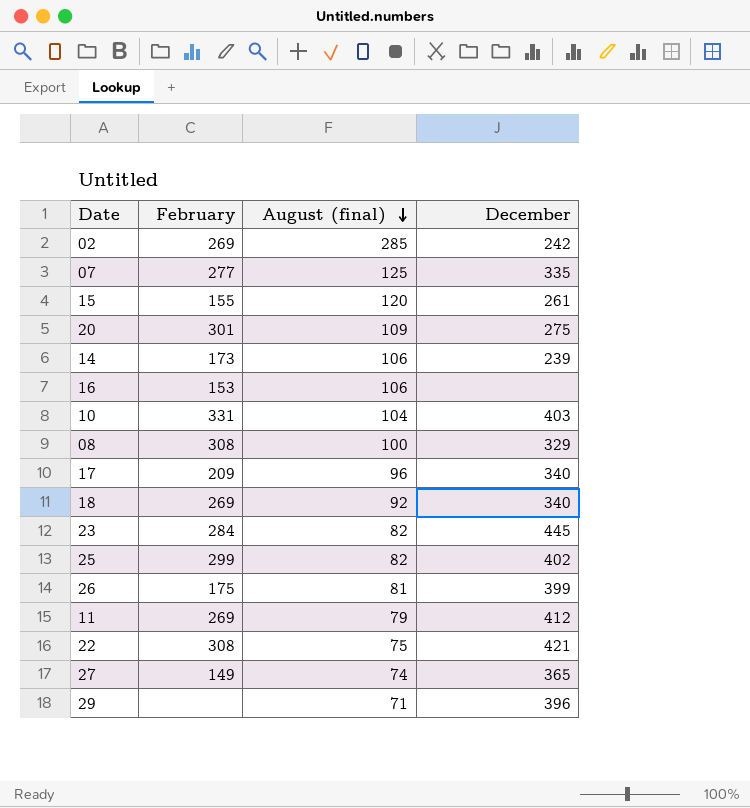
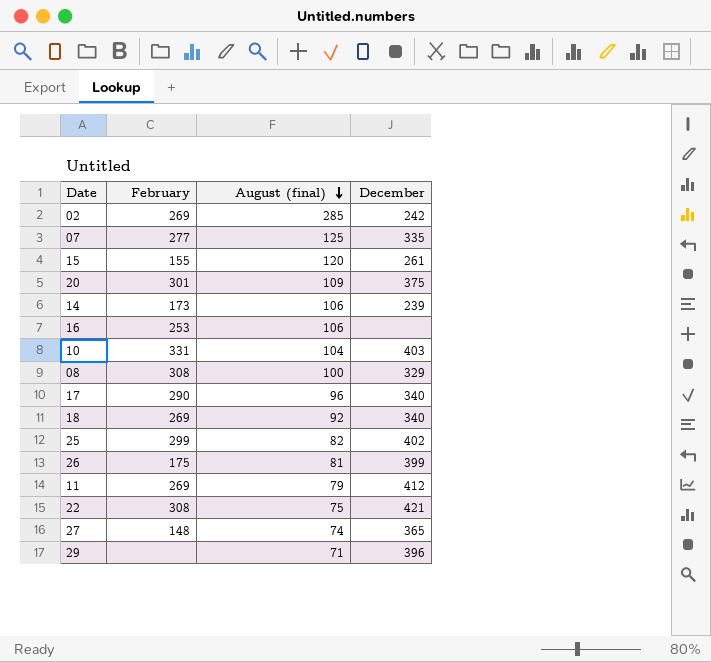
row 23: 284 | 82 | 445 -> none
20 | December: 275 -> 375
16 | February: 153 -> 253
17 | February: 209 -> 290
27 | February: 149 -> 148

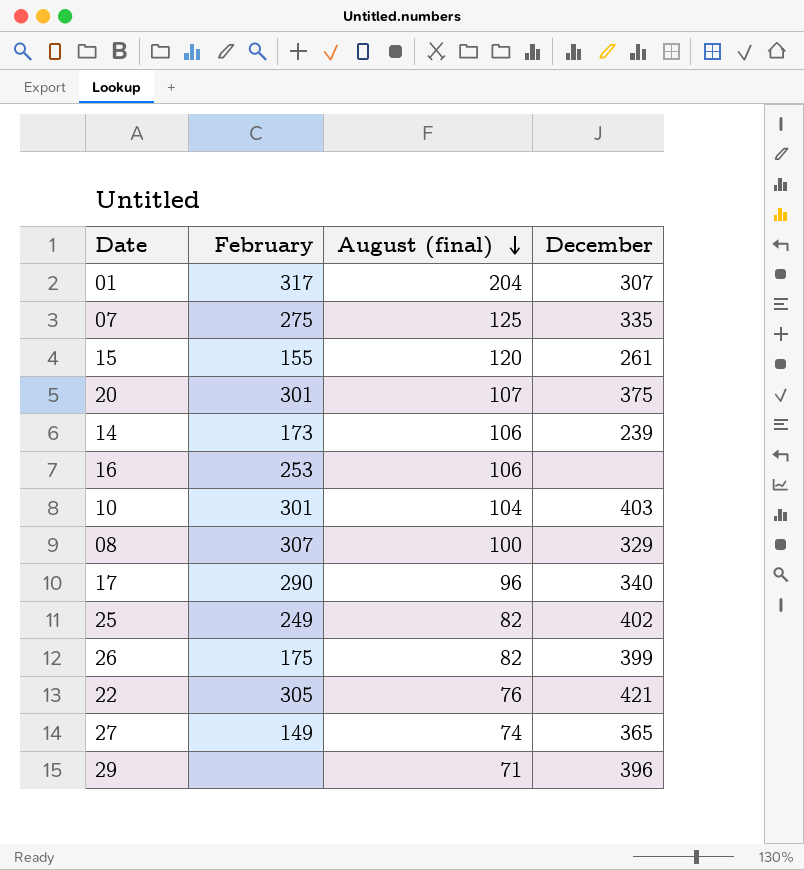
row 02: 269 | 285 | 242 -> none
row 18: 269 | 92 | 340 -> none
row 11: 269 | 79 | 412 -> none
row 01: none -> 317 | 204 | 307
07 | February: 277 -> 275
20 | August (final): 109 -> 107
10 | February: 331 -> 301
08 | February: 308 -> 307
25 | February: 299 -> 249
26 | August (final): 81 -> 82
22 | February: 308 -> 305
22 | August (final): 75 -> 76
27 | February: 148 -> 149

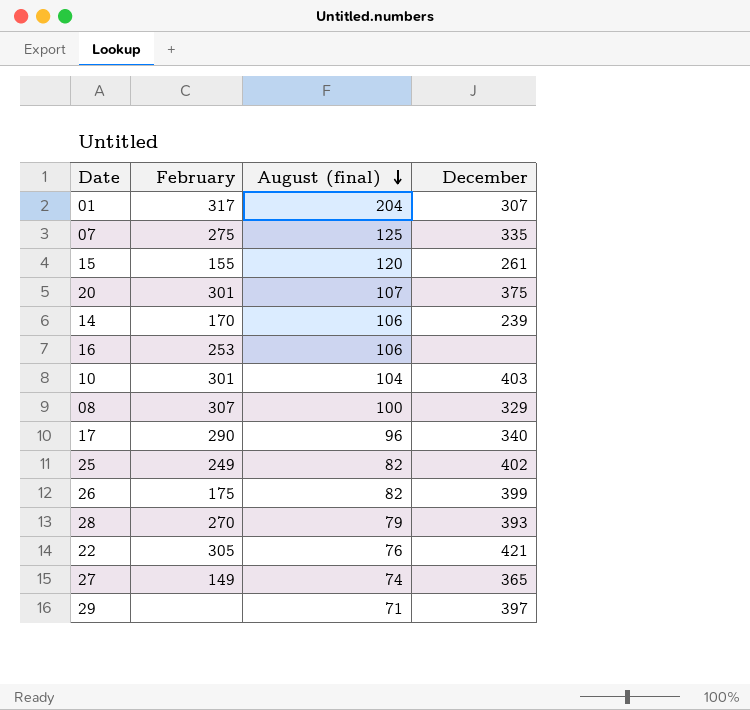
14 | February: 173 -> 170
row 28: none -> 270 | 79 | 393
29 | December: 396 -> 397

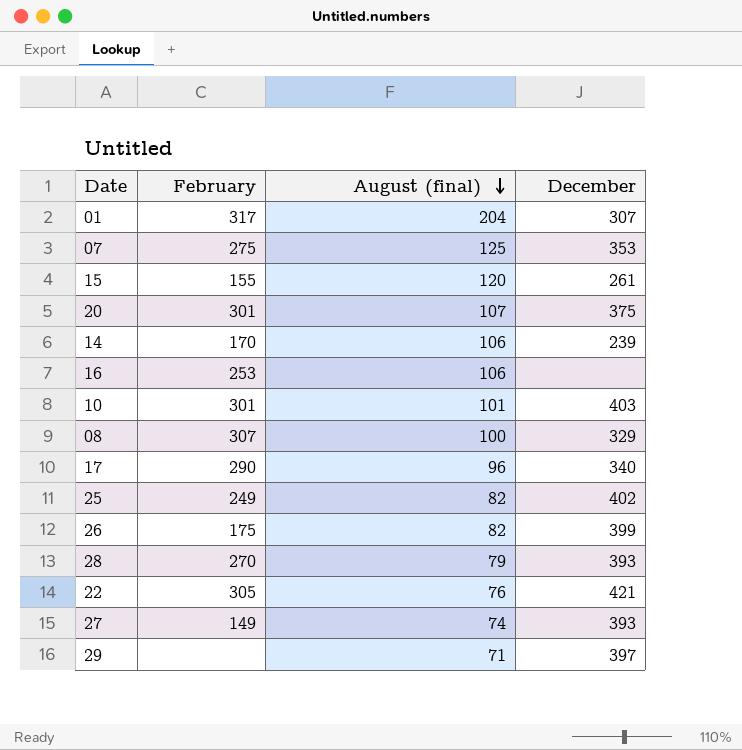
07 | December: 335 -> 353
10 | August (final): 104 -> 101
27 | December: 365 -> 393

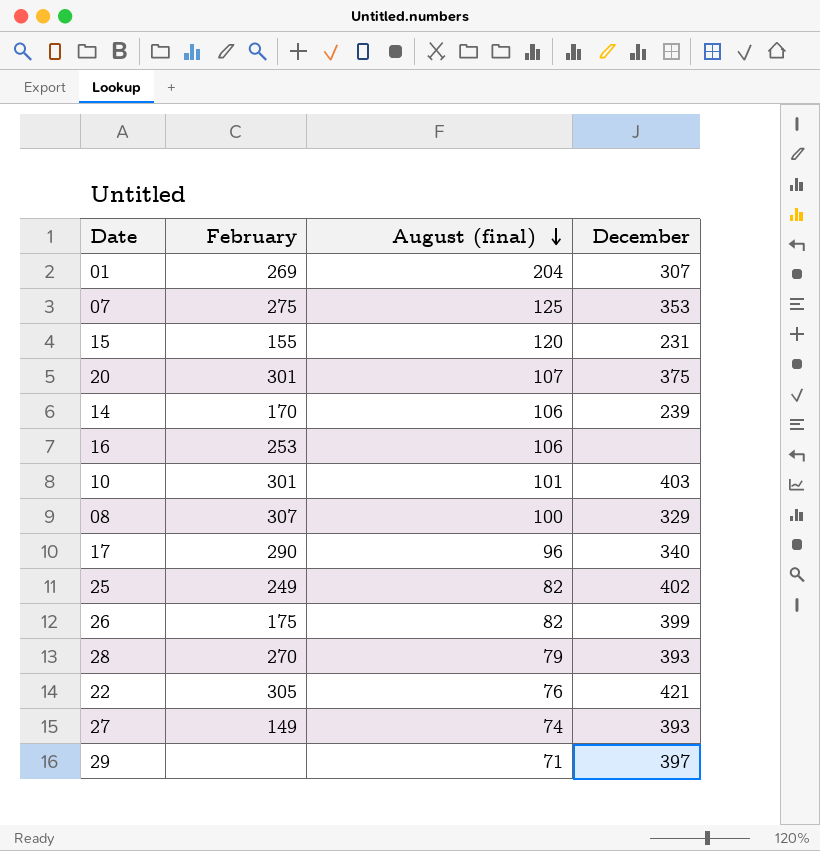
01 | February: 317 -> 269
15 | December: 261 -> 231

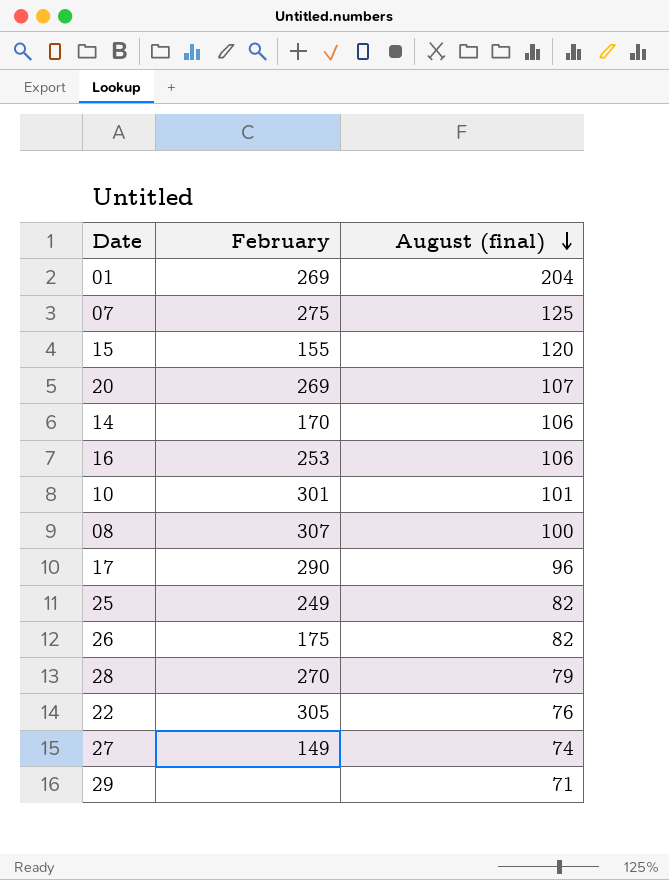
column December | position: 4 -> none
20 | February: 301 -> 269

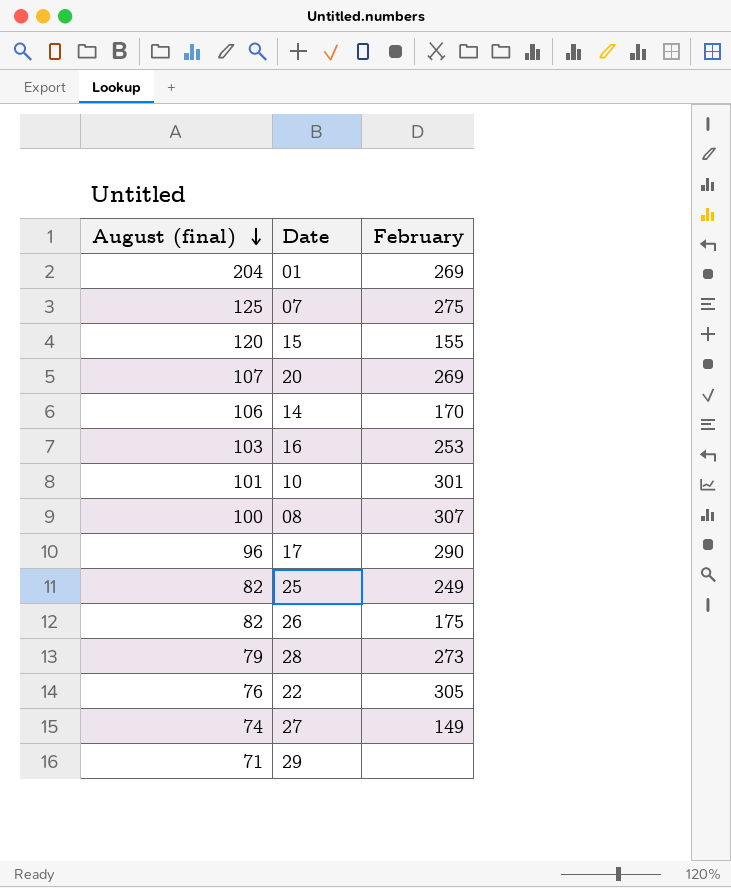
column August (final) | position: 3 -> 1
16 | August (final): 106 -> 103
28 | February: 270 -> 273

